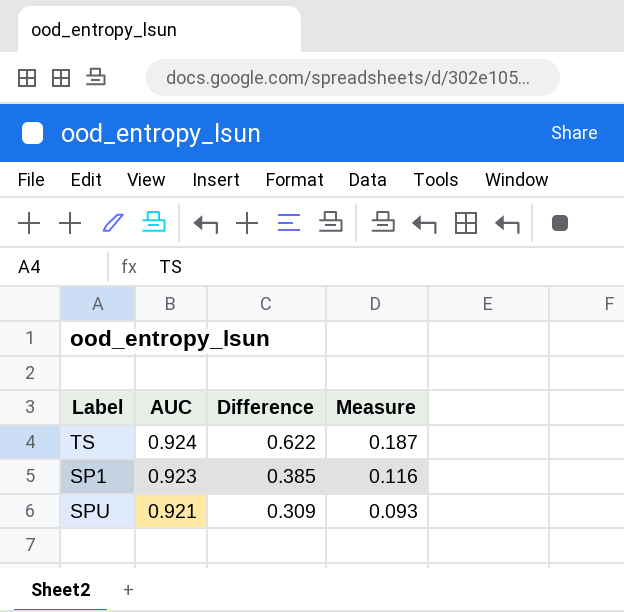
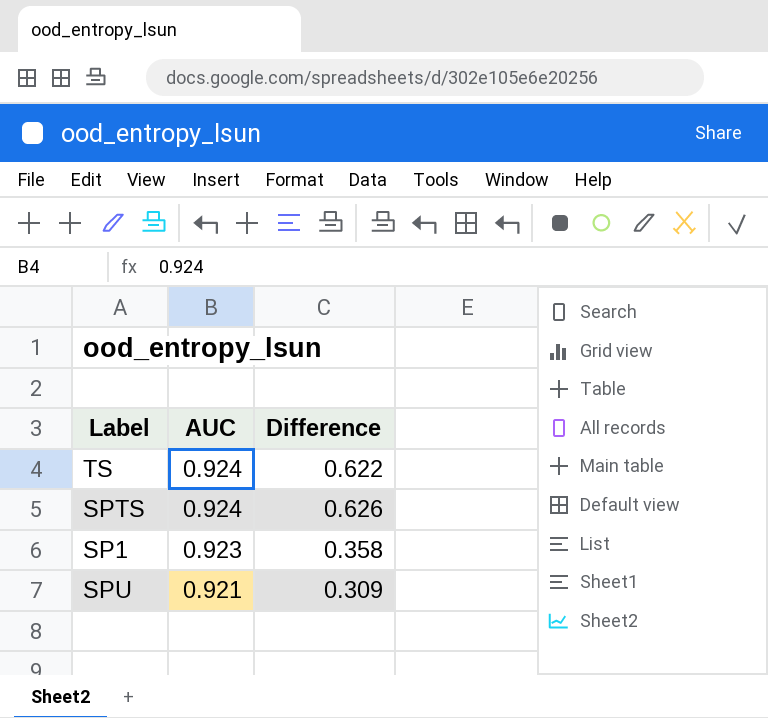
column Measure | formula: [Difference] * 0.3 -> none
row SPTS: none -> 0.924 | 0.626
SP1 | Difference: 0.385 -> 0.358

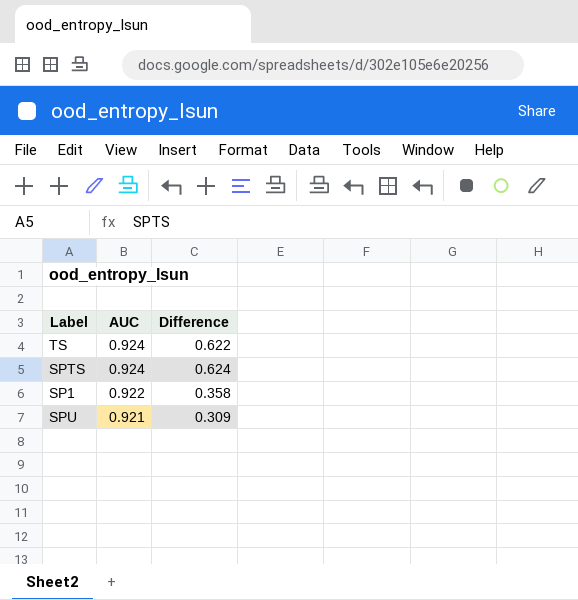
SPTS | Difference: 0.626 -> 0.624
SP1 | AUC: 0.923 -> 0.922

